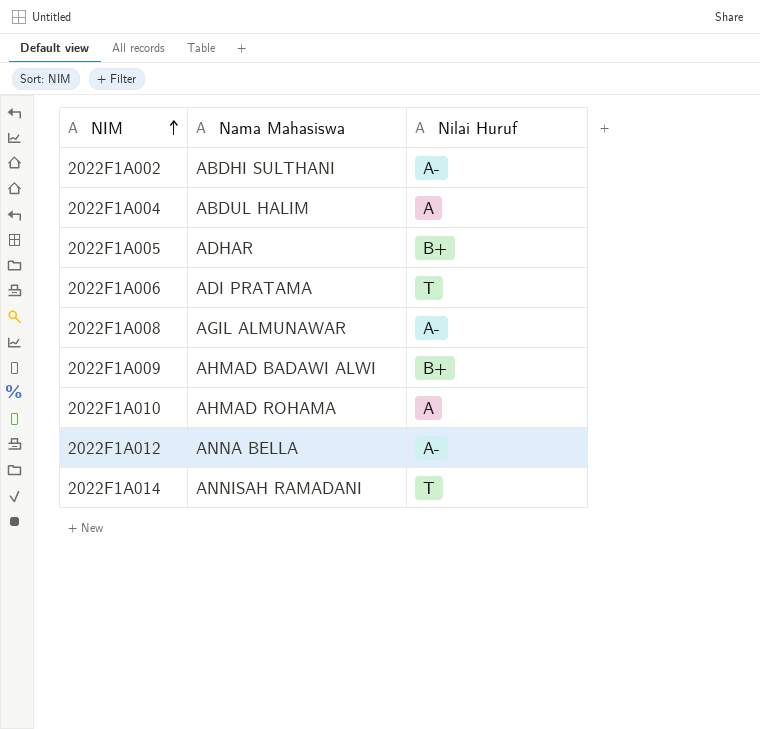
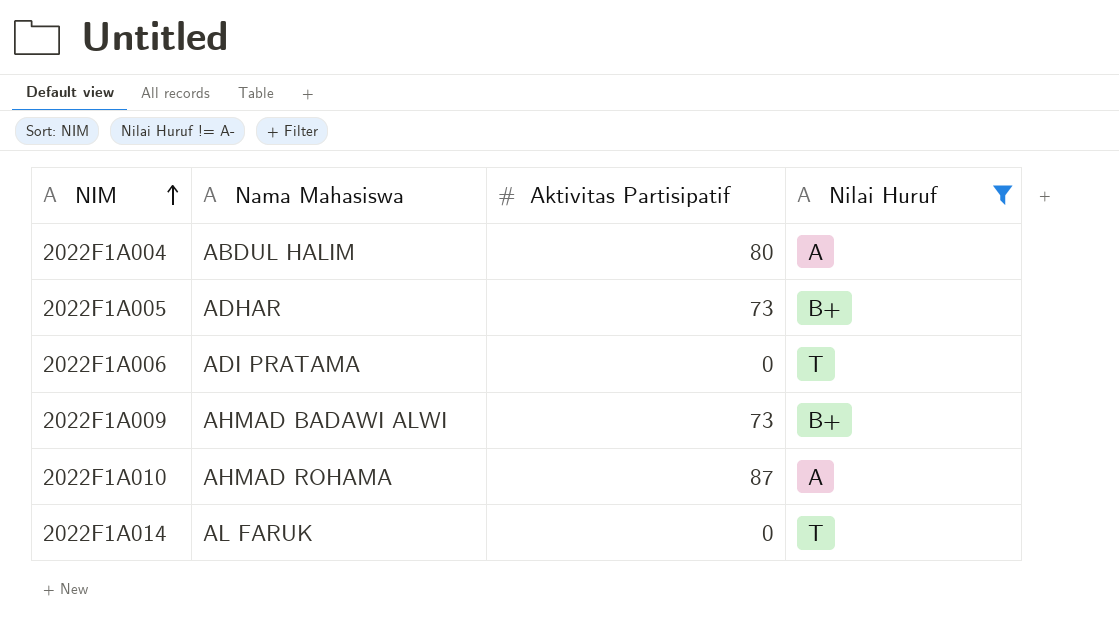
filter: none -> Nilai Huruf != A-
column Aktivitas Partisipatif | position: none -> 3
2022F1A014 | Nama Mahasiswa: ANNISAH RAMADANI -> AL FARUK

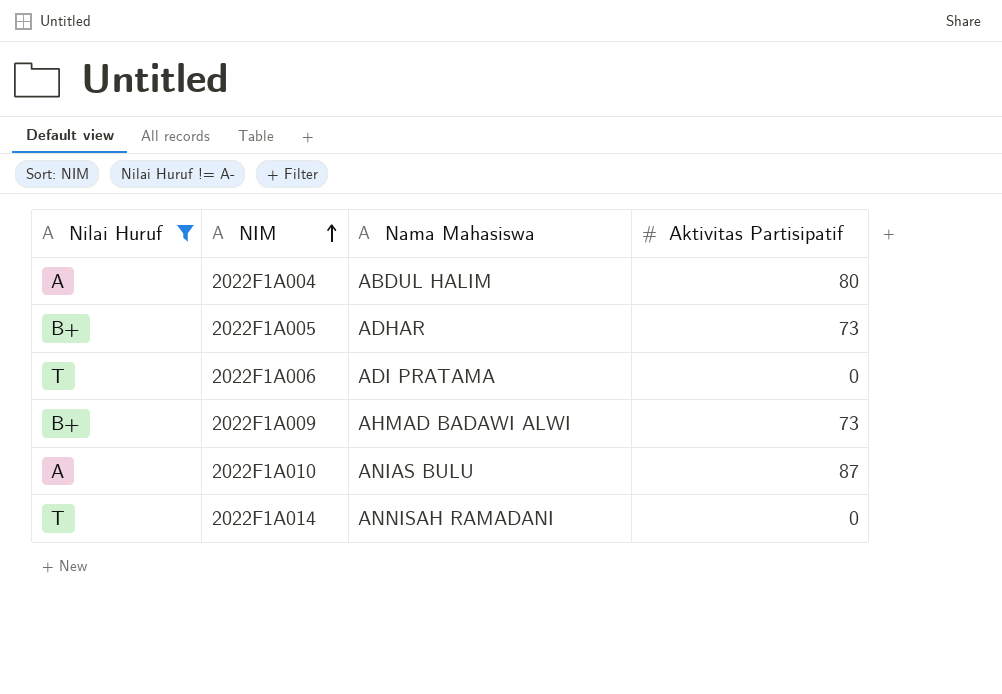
column Nilai Huruf | position: 4 -> 1
2022F1A010 | Nama Mahasiswa: AHMAD ROHAMA -> ANIAS BULU
2022F1A014 | Nama Mahasiswa: AL FARUK -> ANNISAH RAMADANI

